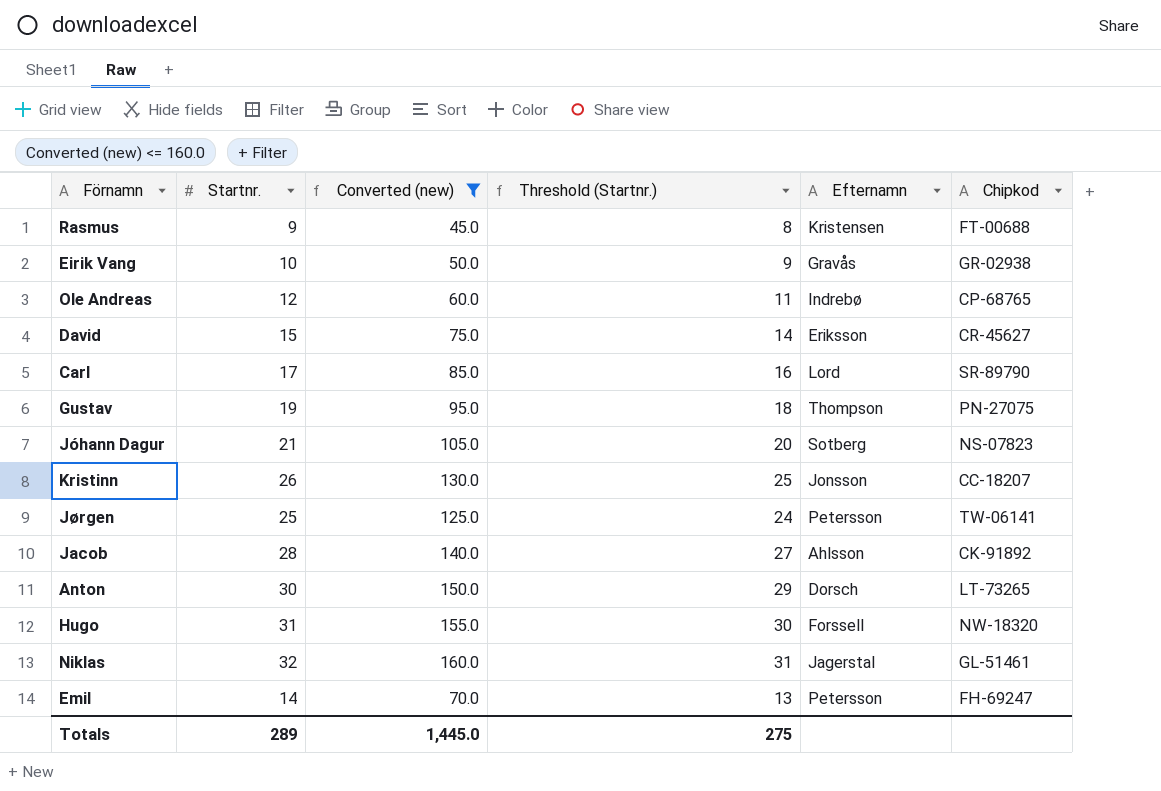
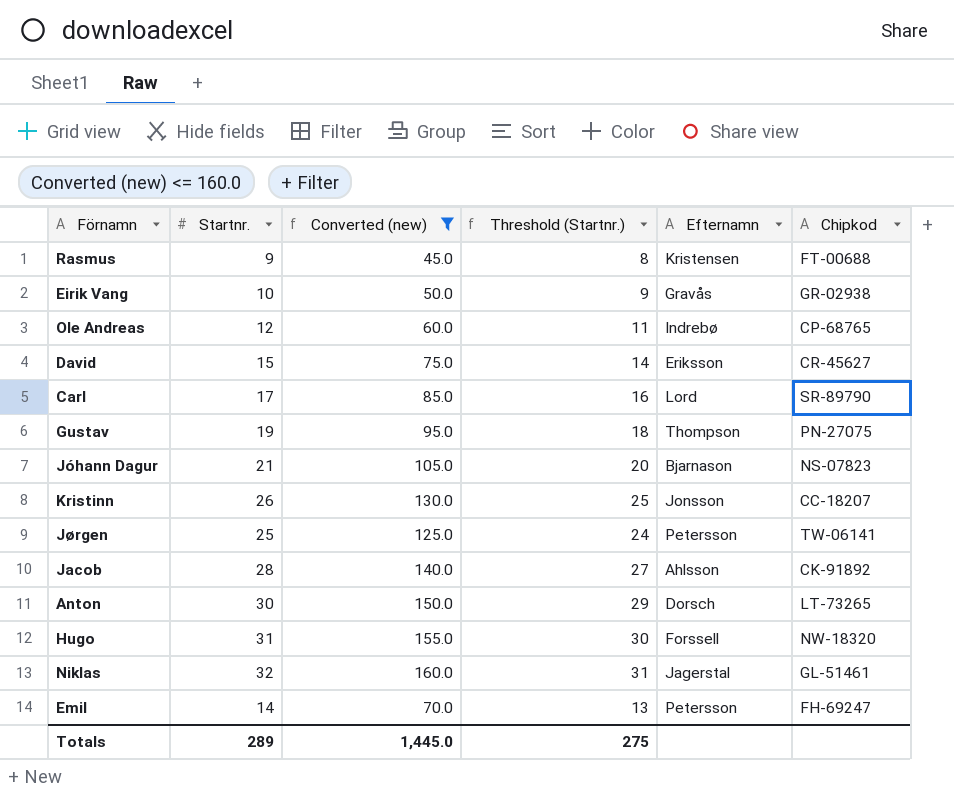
Jóhann Dagur | Efternamn: Sotberg -> Bjarnason

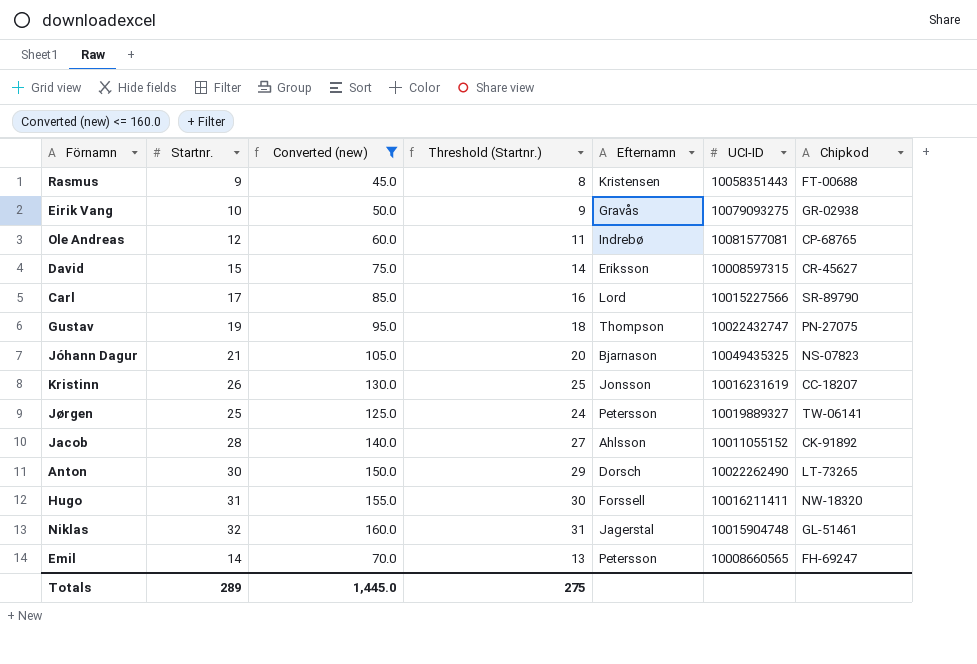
column UCI-ID | position: none -> 6

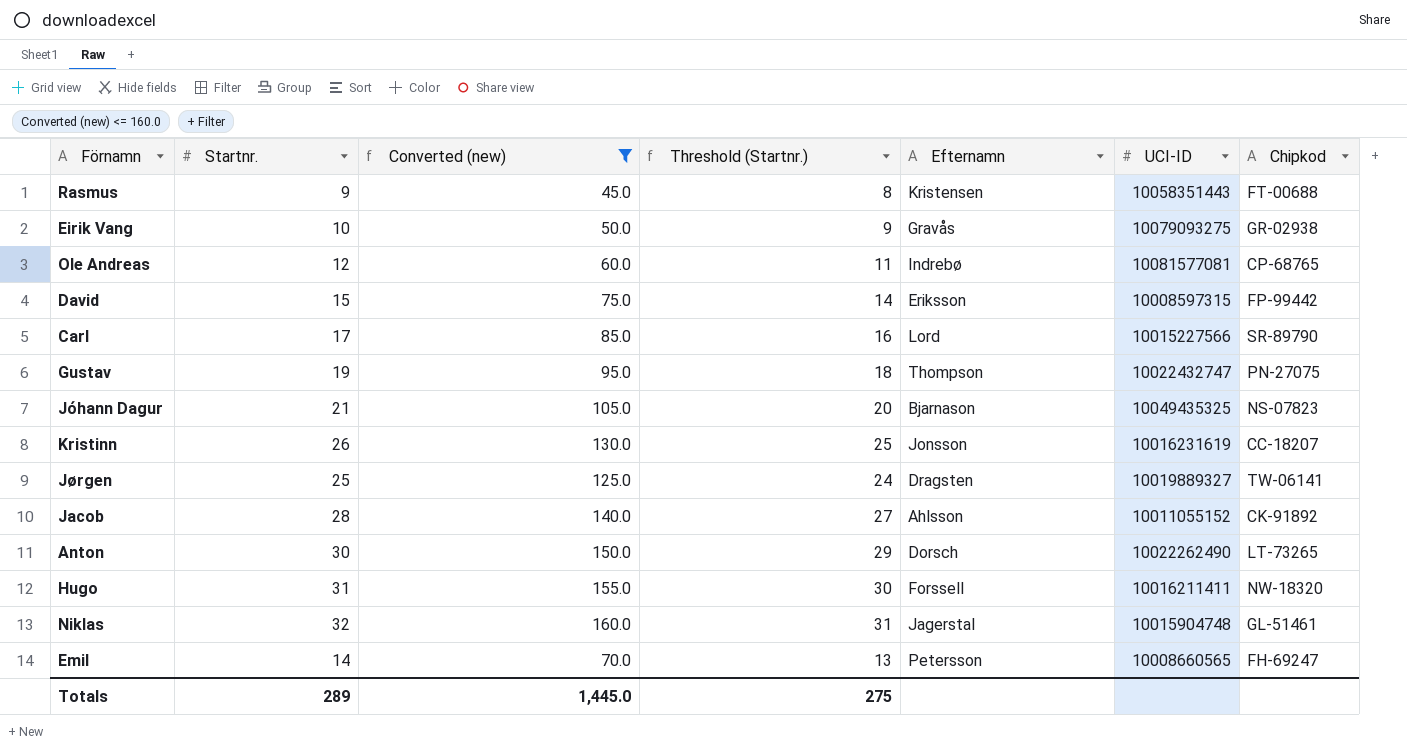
David | Chipkod: CR-45627 -> FP-99442
Jørgen | Efternamn: Petersson -> Dragsten

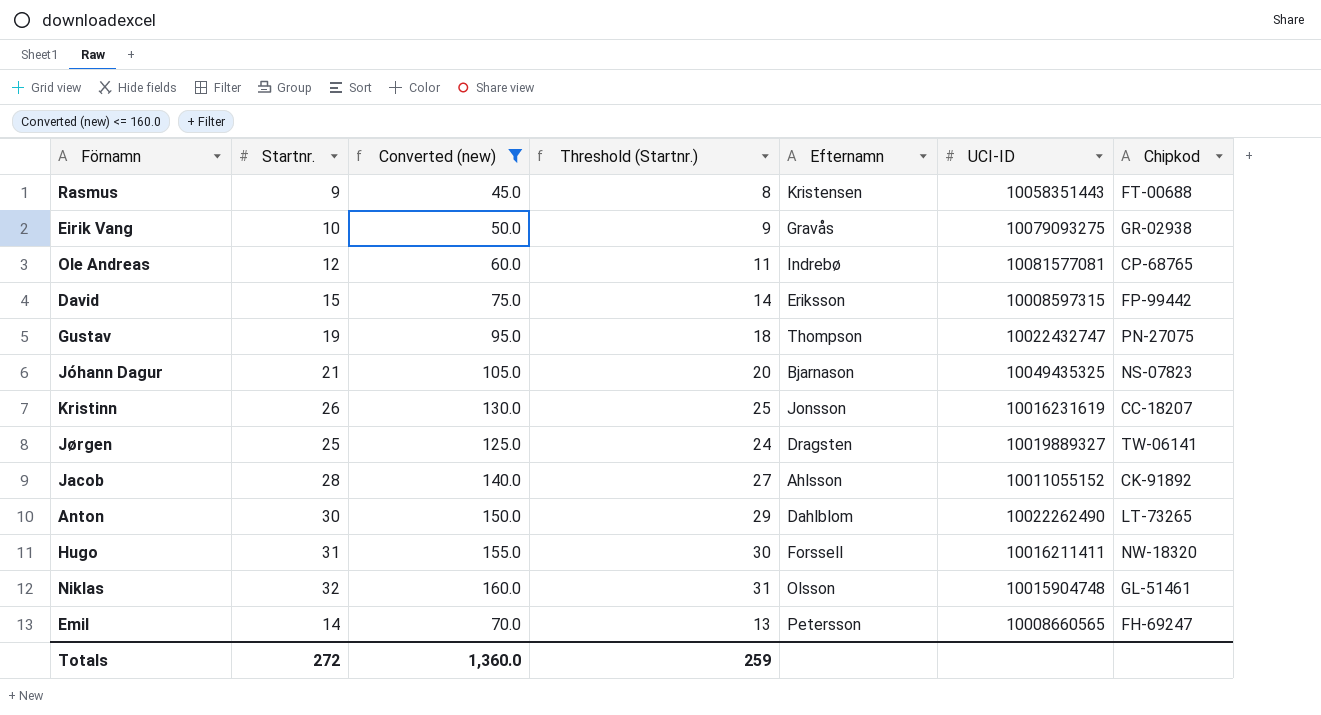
row Carl: 17 | 85.0 | 16 | Lord | 10015227566 | SR-89790 -> none
Anton | Efternamn: Dorsch -> Dahlblom
Niklas | Efternamn: Jagerstal -> Olsson
Totals | Startnr.: 289 -> 272
Totals | Converted (new): 1,445.0 -> 1,360.0
Totals | Threshold (Startnr.): 275 -> 259

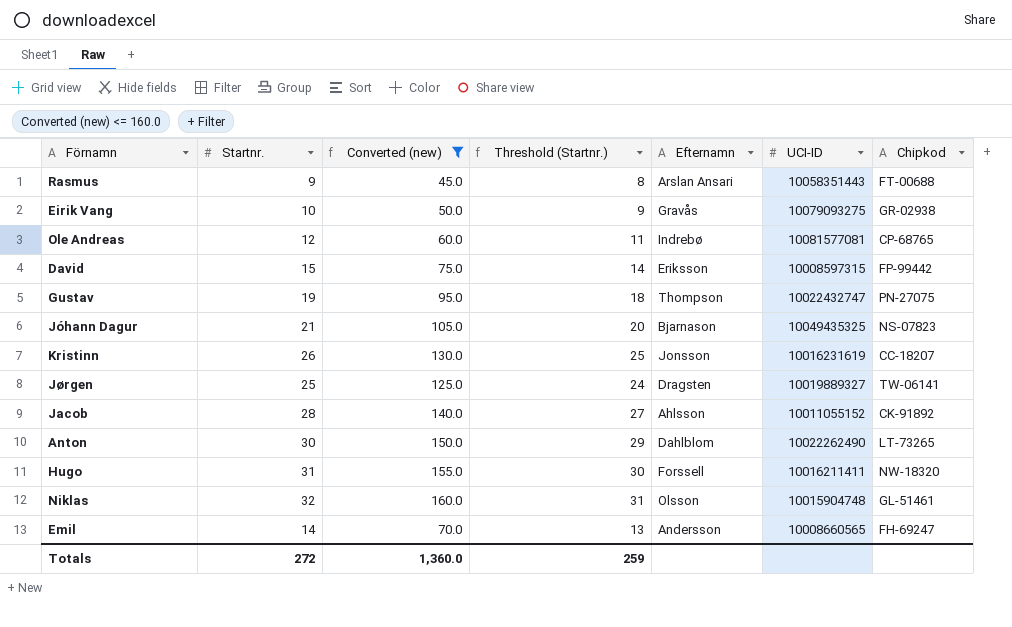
Rasmus | Efternamn: Kristensen -> Arslan Ansari
Emil | Efternamn: Petersson -> Andersson

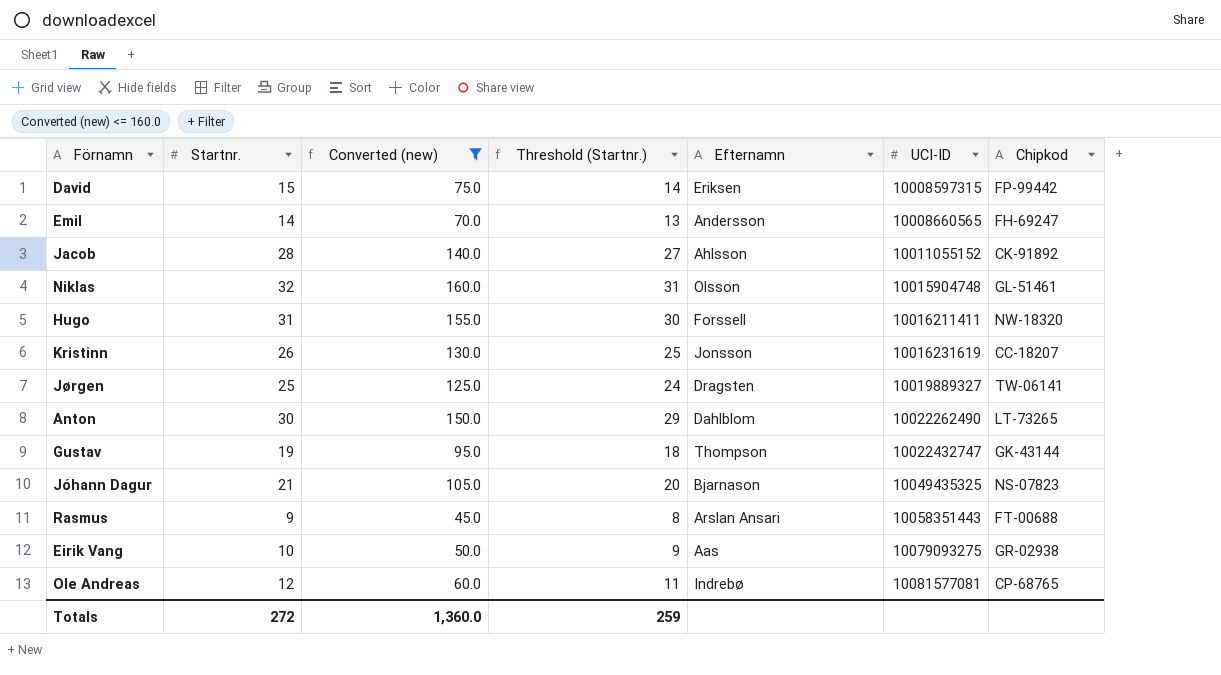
row order: none -> UCI-ID ascending
David | Efternamn: Eriksson -> Eriksen
Gustav | Chipkod: PN-27075 -> GK-43144
Eirik Vang | Efternamn: Gravås -> Aas

